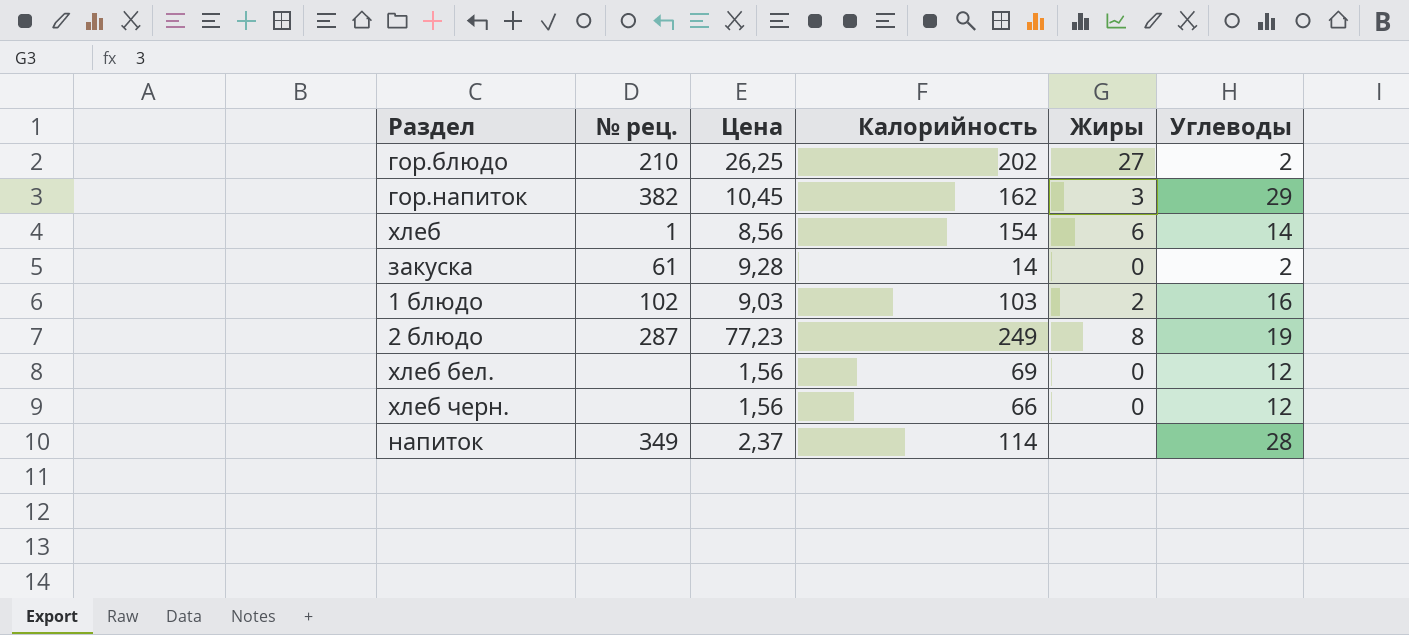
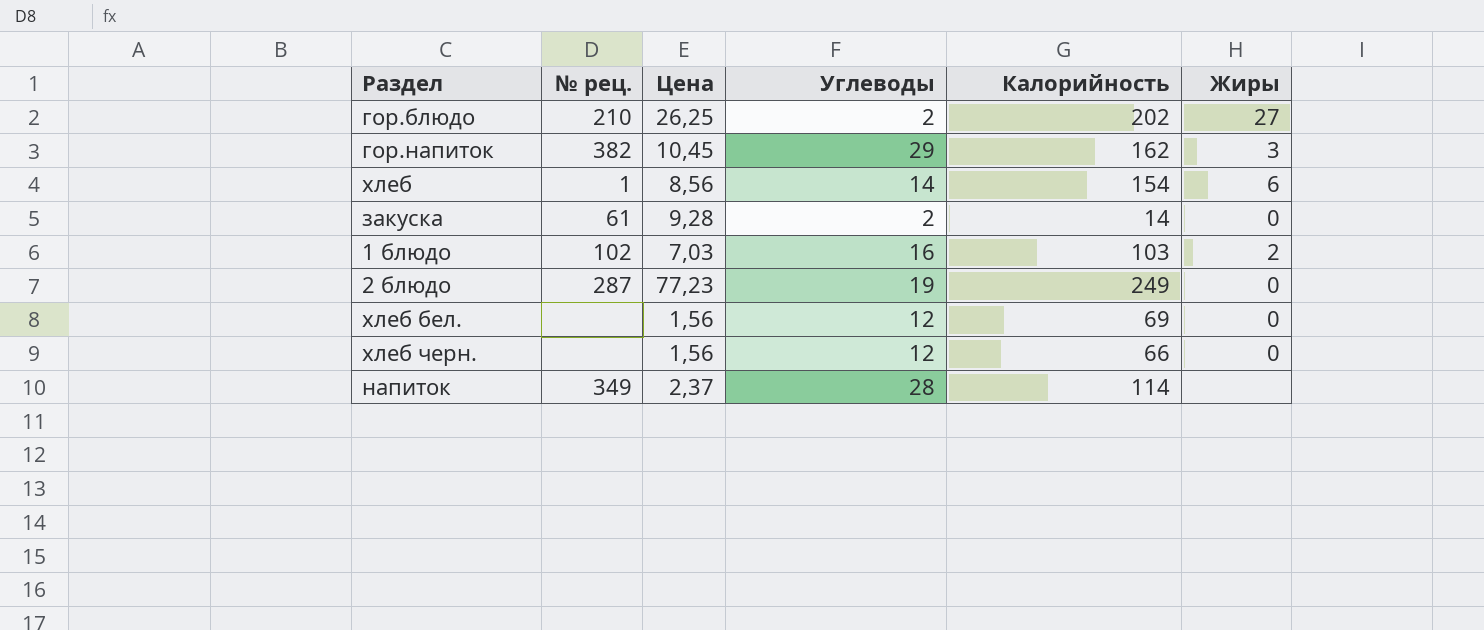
column Углеводы | position: 6 -> 4
1 блюдо | Цена: 9,03 -> 7,03
2 блюдо | Жиры: 8 -> 0

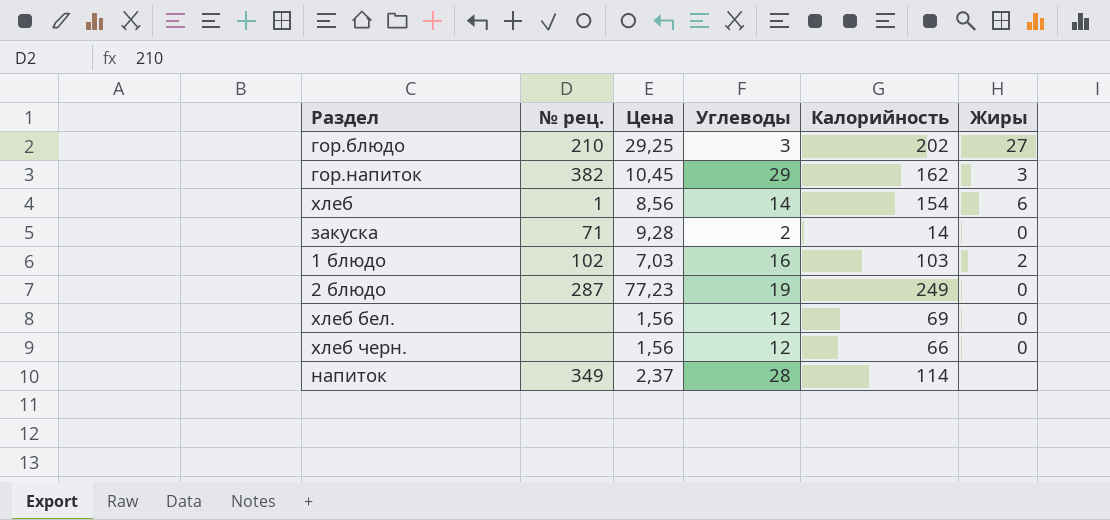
гор.блюдо | Цена: 26,25 -> 29,25
гор.блюдо | Углеводы: 2 -> 3
закуска | № рец.: 61 -> 71

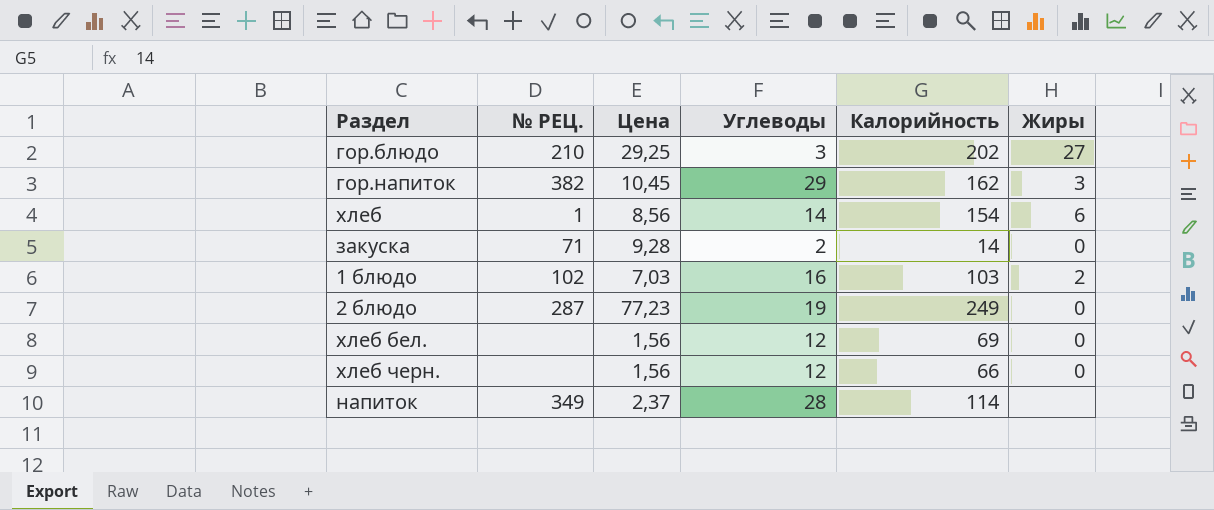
column name: № рец. -> № РЕЦ.

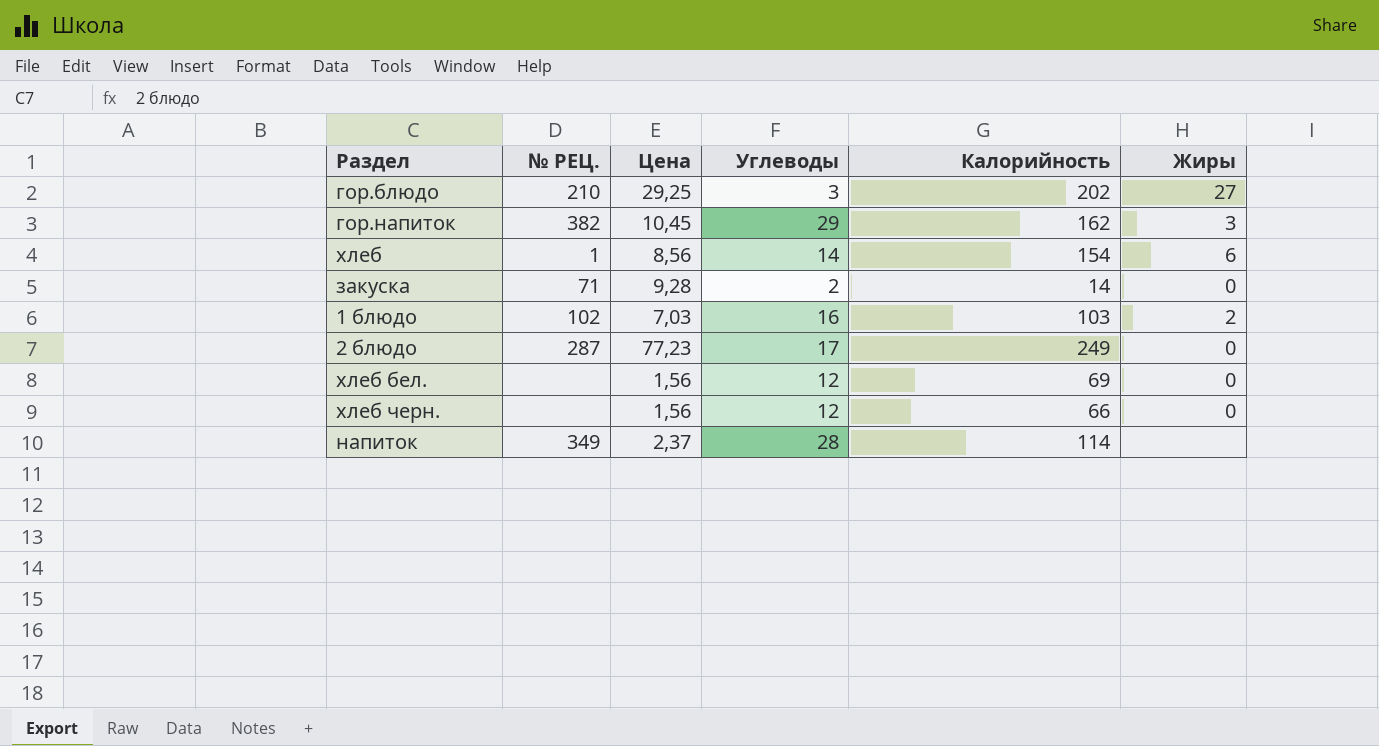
2 блюдо | Углеводы: 19 -> 17

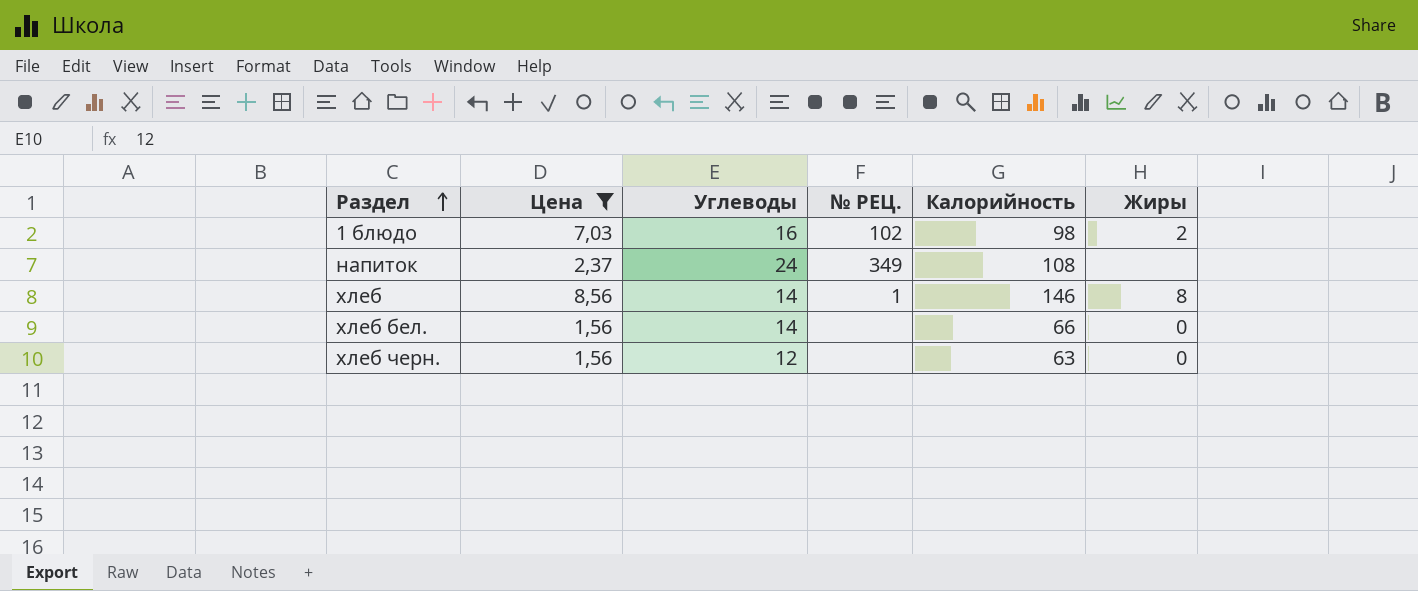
filter: none -> Цена <= 8,56
row order: none -> Раздел ascending
column № РЕЦ. | position: 2 -> 4
1 блюдо | Калорийность: 103 -> 98
напиток | Углеводы: 28 -> 24
напиток | Калорийность: 114 -> 108
хлеб | Калорийность: 154 -> 146
хлеб | Жиры: 6 -> 8
хлеб бел. | Углеводы: 12 -> 14
хлеб бел. | Калорийность: 69 -> 66
хлеб черн. | Калорийность: 66 -> 63

